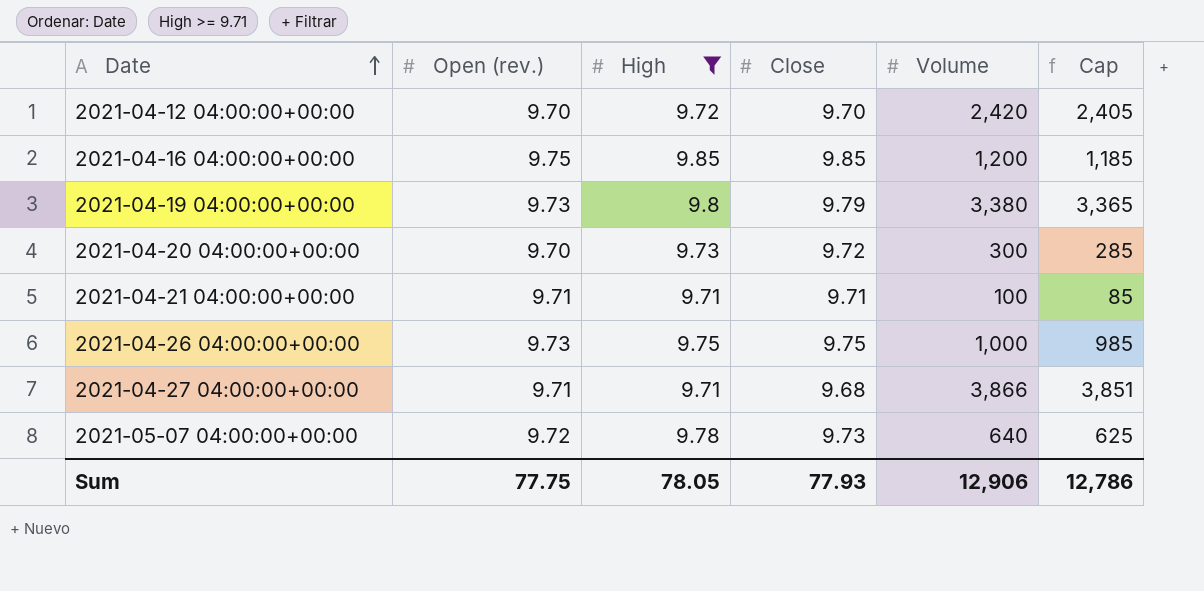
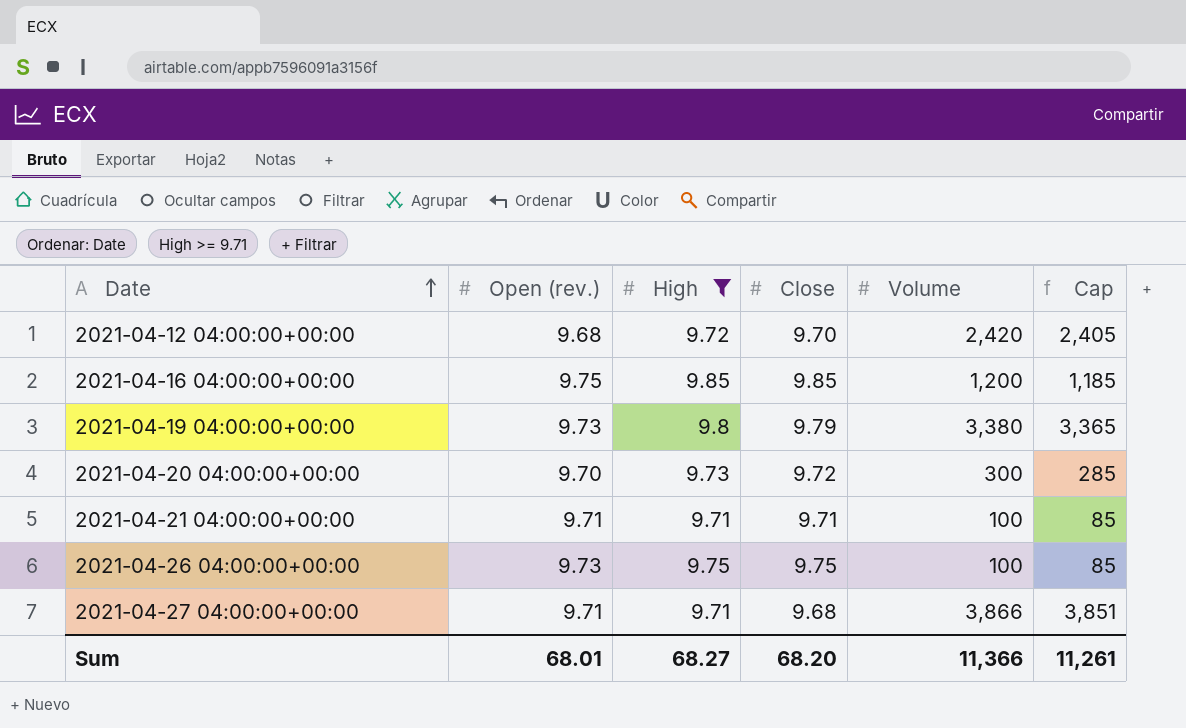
row 2021-05-07 04:00:00+00:00: 9.72 | 9.78 | 9.73 | 640 | 625 -> none
2021-04-12 04:00:00+00:00 | Open (rev.): 9.70 -> 9.68
2021-04-26 04:00:00+00:00 | Volume: 1,000 -> 100
2021-04-26 04:00:00+00:00 | Cap: 985 -> 85
Sum | Open (rev.): 77.75 -> 68.01
Sum | High: 78.05 -> 68.27
Sum | Close: 77.93 -> 68.20
Sum | Volume: 12,906 -> 11,366
Sum | Cap: 12,786 -> 11,261

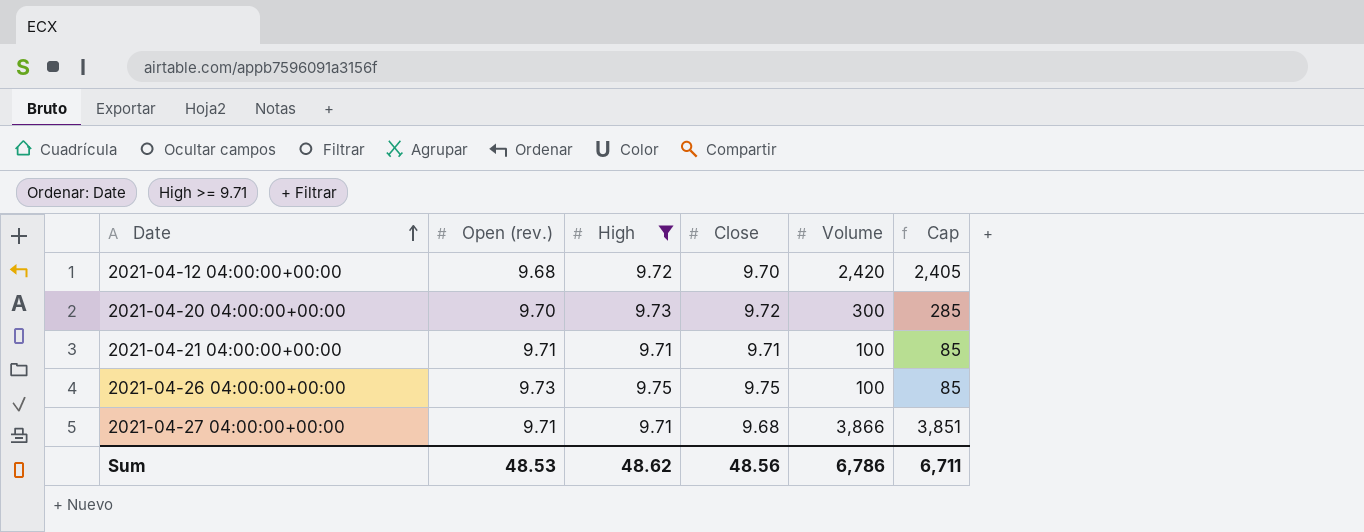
row 2021-04-16 04:00:00+00:00: 9.75 | 9.85 | 9.85 | 1,200 | 1,185 -> none
row 2021-04-19 04:00:00+00:00: 9.73 | 9.8 | 9.79 | 3,380 | 3,365 -> none
Sum | Open (rev.): 68.01 -> 48.53
Sum | High: 68.27 -> 48.62
Sum | Close: 68.20 -> 48.56
Sum | Volume: 11,366 -> 6,786
Sum | Cap: 11,261 -> 6,711

